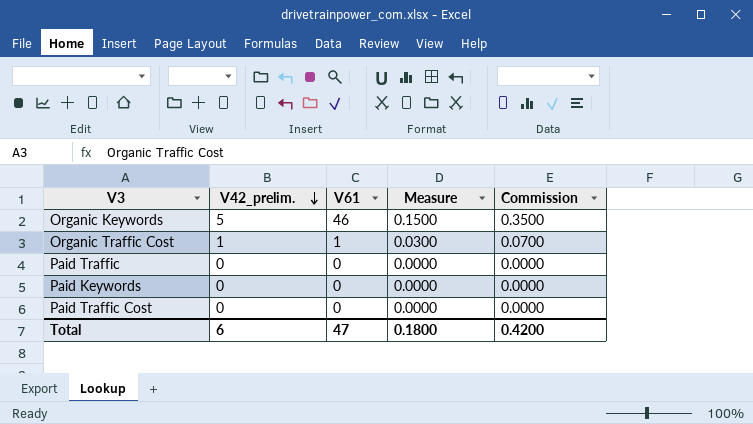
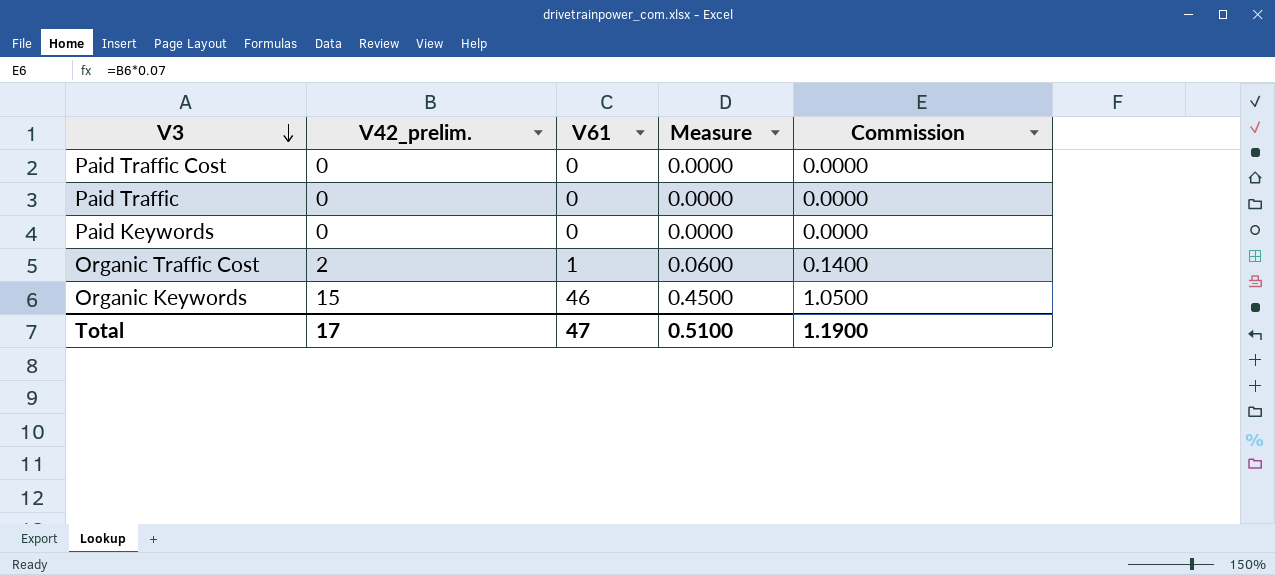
row order: V42_prelim. descending -> V3 descending
Organic Traffic Cost | V42_prelim.: 1 -> 2
Organic Traffic Cost | Measure: 0.0300 -> 0.0600
Organic Traffic Cost | Commission: 0.0700 -> 0.1400
Organic Keywords | V42_prelim.: 5 -> 15
Organic Keywords | Measure: 0.1500 -> 0.4500
Organic Keywords | Commission: 0.3500 -> 1.0500
Total | V42_prelim.: 6 -> 17
Total | Measure: 0.1800 -> 0.5100
Total | Commission: 0.4200 -> 1.1900

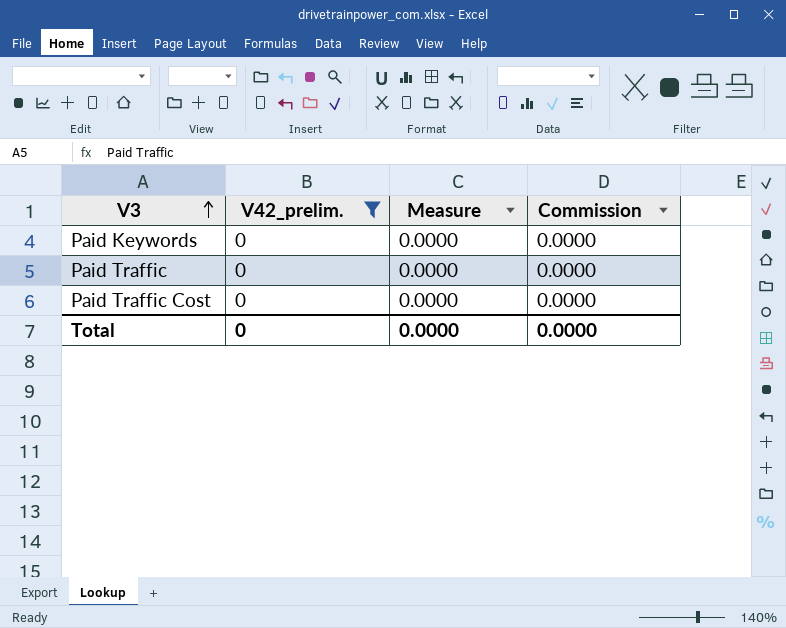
filter: none -> V42_prelim. = 0
row order: V3 descending -> V3 ascending
column V61 | position: 3 -> none
Total | V42_prelim.: 17 -> 0
Total | Measure: 0.5100 -> 0.0000
Total | Commission: 1.1900 -> 0.0000

